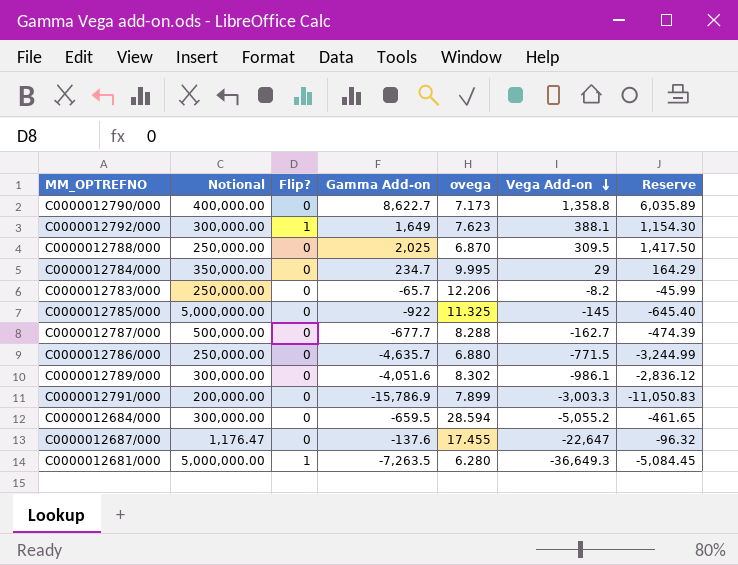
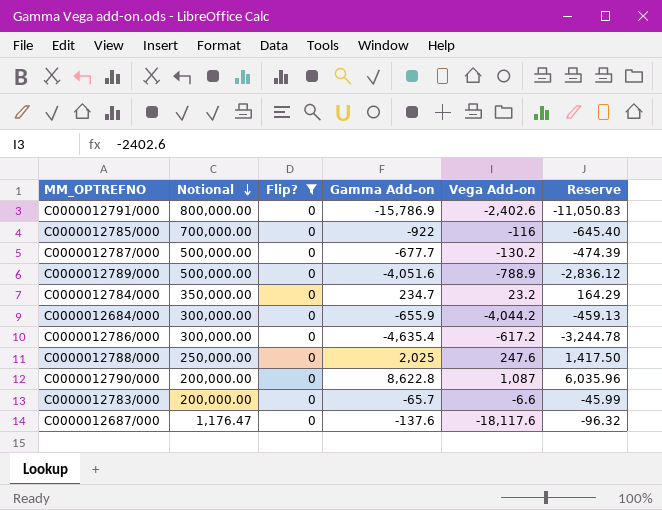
filter: none -> Flip? = 0
row order: Vega Add-on descending -> Notional descending
column ơvega | position: 5 -> none
C0000012791/000 | Notional: 200,000.00 -> 800,000.00
C0000012791/000 | Vega Add-on: -3,003.3 -> -2,402.6
C0000012785/000 | Notional: 5,000,000.00 -> 700,000.00
C0000012785/000 | Vega Add-on: -145 -> -116
C0000012787/000 | Vega Add-on: -162.7 -> -130.2
C0000012789/000 | Notional: 300,000.00 -> 500,000.00
C0000012789/000 | Vega Add-on: -986.1 -> -788.9
C0000012784/000 | Vega Add-on: 29 -> 23.2
C0000012684/000 | Gamma Add-on: -659.5 -> -655.9
C0000012684/000 | Vega Add-on: -5,055.2 -> -4,044.2
C0000012684/000 | Reserve: -461.65 -> -459.13
C0000012786/000 | Notional: 250,000.00 -> 300,000.00
C0000012786/000 | Gamma Add-on: -4,635.7 -> -4,635.4
C0000012786/000 | Vega Add-on: -771.5 -> -617.2
C0000012786/000 | Reserve: -3,244.99 -> -3,244.78
C0000012788/000 | Vega Add-on: 309.5 -> 247.6
C0000012790/000 | Notional: 400,000.00 -> 200,000.00
C0000012790/000 | Gamma Add-on: 8,622.7 -> 8,622.8
C0000012790/000 | Vega Add-on: 1,358.8 -> 1,087
C0000012790/000 | Reserve: 6,035.89 -> 6,035.96
C0000012783/000 | Notional: 250,000.00 -> 200,000.00
C0000012783/000 | Vega Add-on: -8.2 -> -6.6
C0000012687/000 | Vega Add-on: -22,647 -> -18,117.6

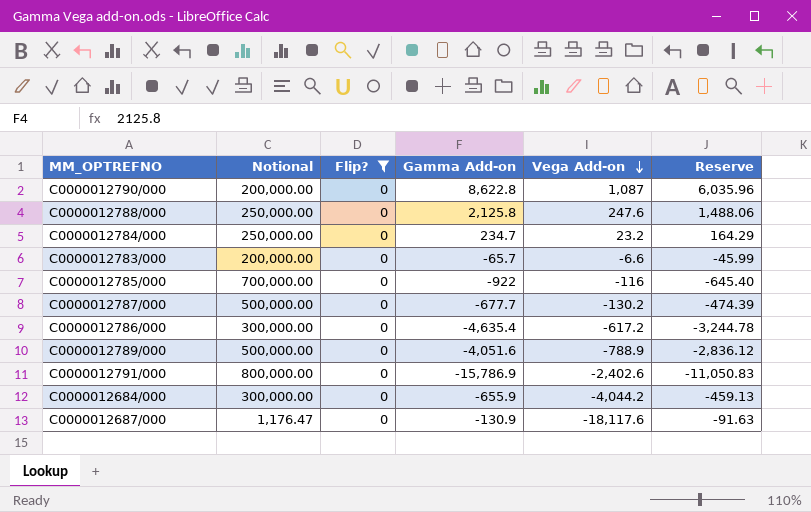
row order: Notional descending -> Vega Add-on descending
C0000012788/000 | Gamma Add-on: 2,025 -> 2,125.8
C0000012788/000 | Reserve: 1,417.50 -> 1,488.06
C0000012784/000 | Notional: 350,000.00 -> 250,000.00
C0000012687/000 | Gamma Add-on: -137.6 -> -130.9
C0000012687/000 | Reserve: -96.32 -> -91.63

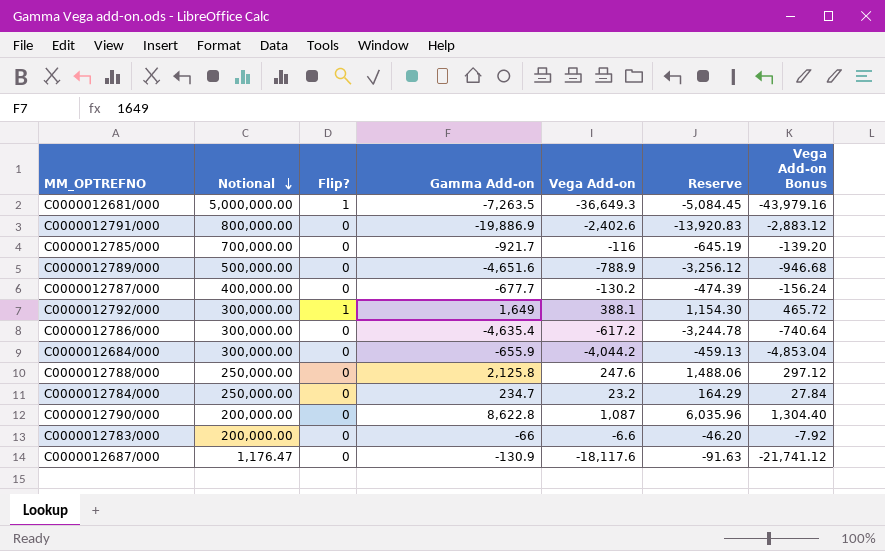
filter: Flip? = 0 -> none
row order: Vega Add-on descending -> Notional descending
column Vega Add-on Bonus | formula: none -> [Vega Add-on] * 1.2
C0000012791/000 | Gamma Add-on: -15,786.9 -> -19,886.9
C0000012791/000 | Reserve: -11,050.83 -> -13,920.83
C0000012785/000 | Gamma Add-on: -922 -> -921.7
C0000012785/000 | Reserve: -645.40 -> -645.19
C0000012789/000 | Gamma Add-on: -4,051.6 -> -4,651.6
C0000012789/000 | Reserve: -2,836.12 -> -3,256.12
C0000012787/000 | Notional: 500,000.00 -> 400,000.00
C0000012783/000 | Gamma Add-on: -65.7 -> -66
C0000012783/000 | Reserve: -45.99 -> -46.20

